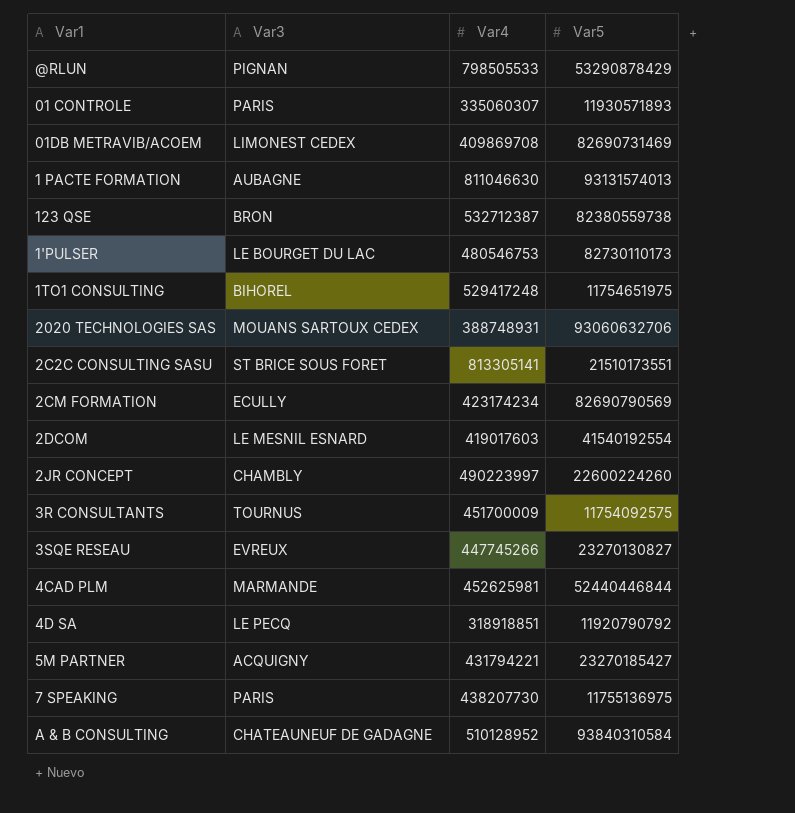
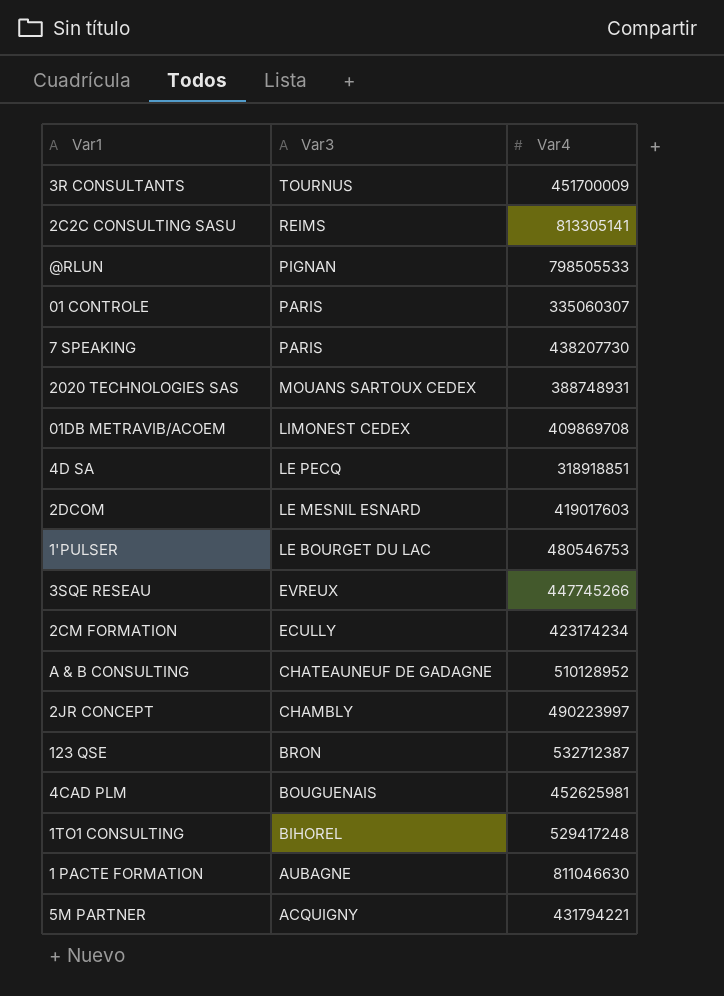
row order: none -> Var3 descending
column Var5 | position: 4 -> none
2C2C CONSULTING SASU | Var3: ST BRICE SOUS FORET -> REIMS
4CAD PLM | Var3: MARMANDE -> BOUGUENAIS

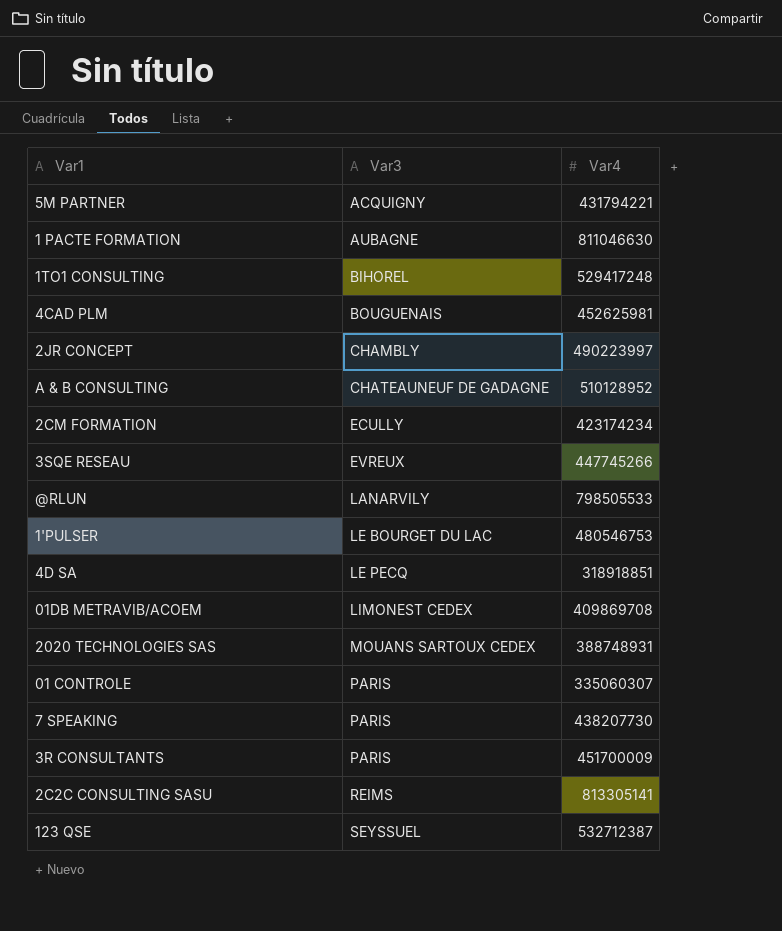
row order: Var3 descending -> Var3 ascending
row 2DCOM: LE MESNIL ESNARD | 419017603 -> none
@RLUN | Var3: PIGNAN -> LANARVILY
3R CONSULTANTS | Var3: TOURNUS -> PARIS
123 QSE | Var3: BRON -> SEYSSUEL

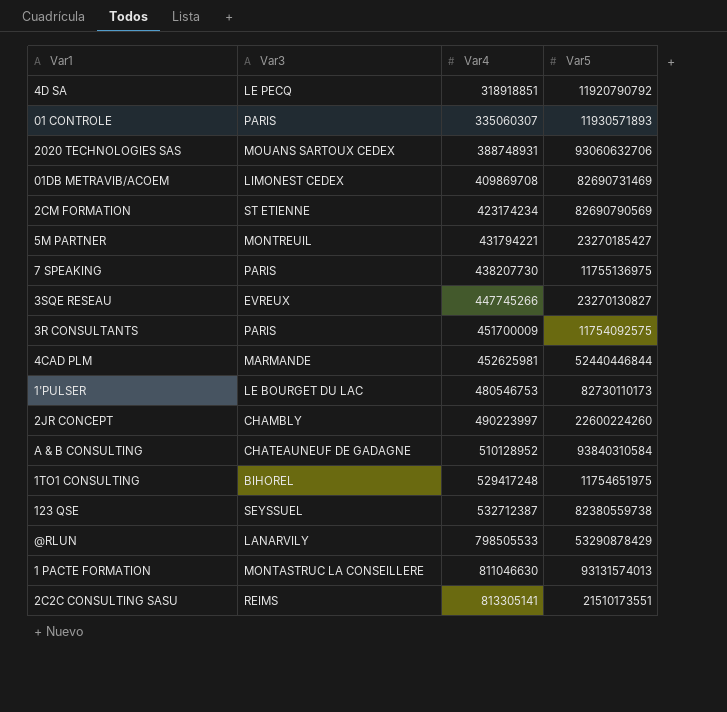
row order: Var3 ascending -> Var4 ascending
column Var5 | position: none -> 4
2CM FORMATION | Var3: ECULLY -> ST ETIENNE
5M PARTNER | Var3: ACQUIGNY -> MONTREUIL
4CAD PLM | Var3: BOUGUENAIS -> MARMANDE
1 PACTE FORMATION | Var3: AUBAGNE -> MONTASTRUC LA CONSEILLERE

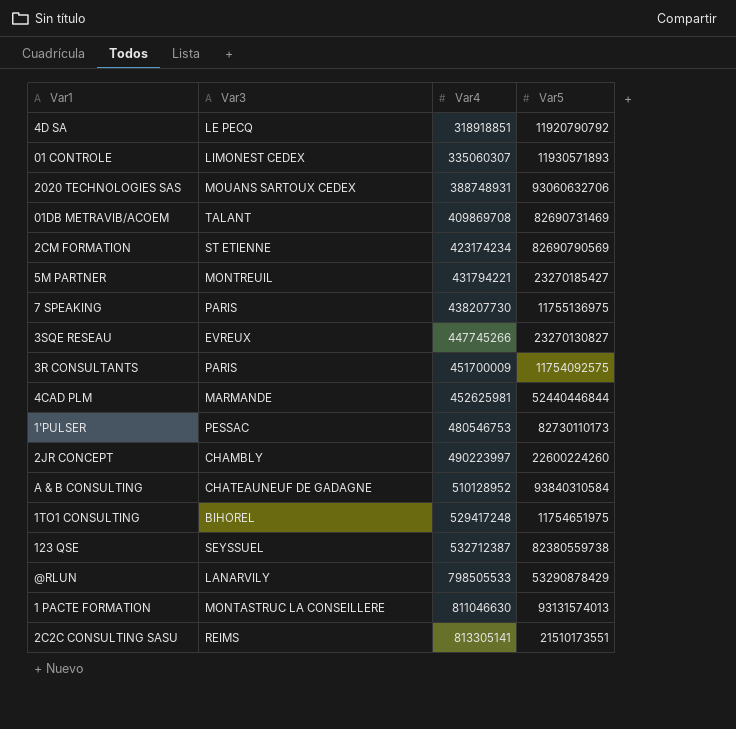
01 CONTROLE | Var3: PARIS -> LIMONEST CEDEX
01DB METRAVIB/ACOEM | Var3: LIMONEST CEDEX -> TALANT
1'PULSER | Var3: LE BOURGET DU LAC -> PESSAC

